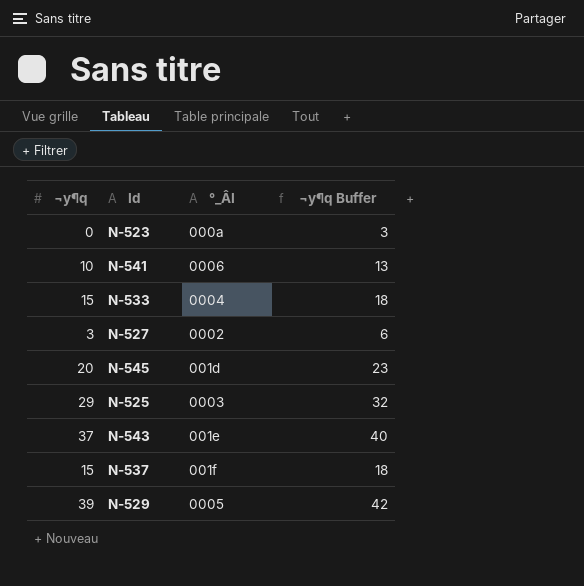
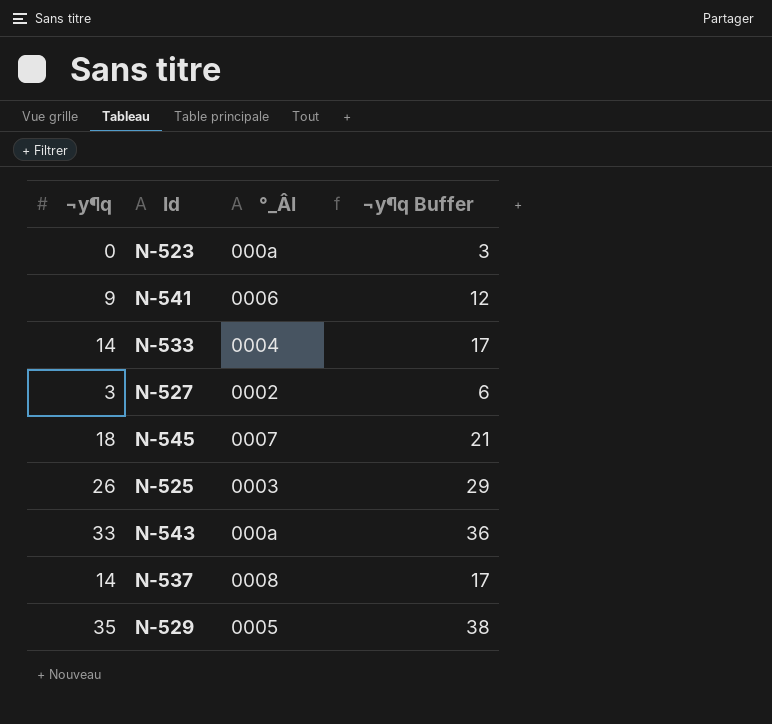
N-541 | ¬y¶q: 10 -> 9
N-541 | ¬y¶q Buffer: 13 -> 12
N-533 | ¬y¶q: 15 -> 14
N-533 | ¬y¶q Buffer: 18 -> 17
N-545 | ¬y¶q: 20 -> 18
N-545 | °_ÂI: 001d -> 0007
N-545 | ¬y¶q Buffer: 23 -> 21
N-525 | ¬y¶q: 29 -> 26
N-525 | ¬y¶q Buffer: 32 -> 29
N-543 | ¬y¶q: 37 -> 33
N-543 | °_ÂI: 001e -> 000a
N-543 | ¬y¶q Buffer: 40 -> 36
N-537 | ¬y¶q: 15 -> 14
N-537 | °_ÂI: 001f -> 0008
N-537 | ¬y¶q Buffer: 18 -> 17
N-529 | ¬y¶q: 39 -> 35
N-529 | ¬y¶q Buffer: 42 -> 38

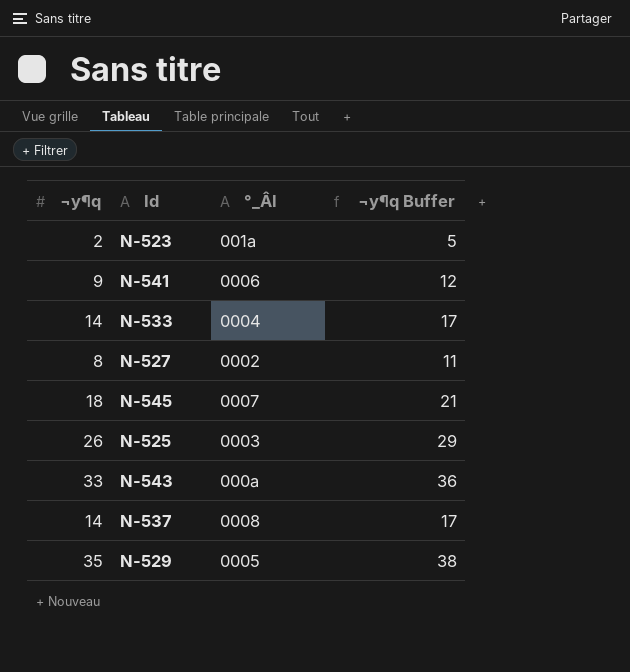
N-523 | ¬y¶q: 0 -> 2
N-523 | °_ÂI: 000a -> 001a
N-523 | ¬y¶q Buffer: 3 -> 5
N-527 | ¬y¶q: 3 -> 8
N-527 | ¬y¶q Buffer: 6 -> 11

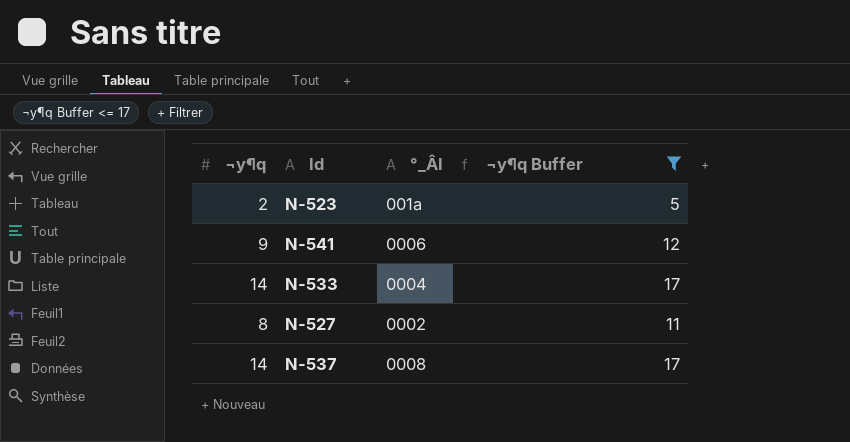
filter: none -> ¬y¶q Buffer <= 17

